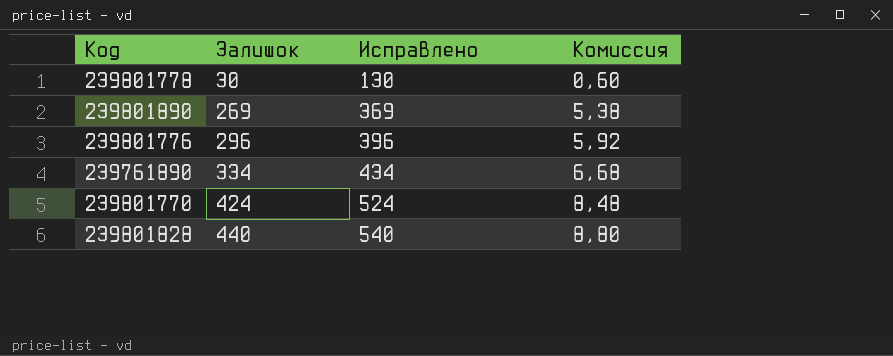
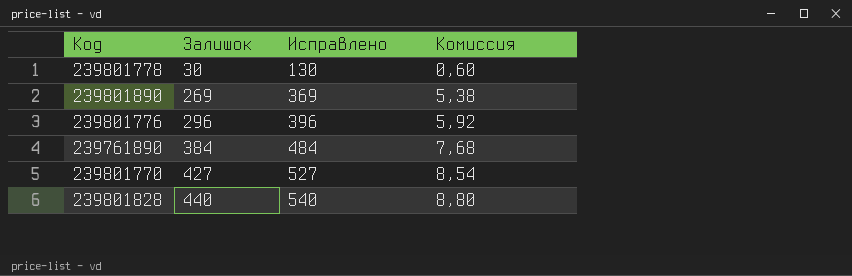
239761890 | Залишок: 334 -> 384
239761890 | Исправлено: 434 -> 484
239761890 | Комиссия: 6,68 -> 7,68
239801770 | Залишок: 424 -> 427
239801770 | Исправлено: 524 -> 527
239801770 | Комиссия: 8,48 -> 8,54

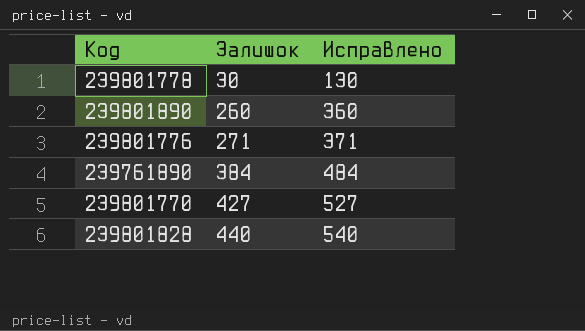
column Комиссия | formula: [Залишок] * 0,02 -> none
239801890 | Залишок: 269 -> 260
239801890 | Исправлено: 369 -> 360
239801776 | Залишок: 296 -> 271
239801776 | Исправлено: 396 -> 371

